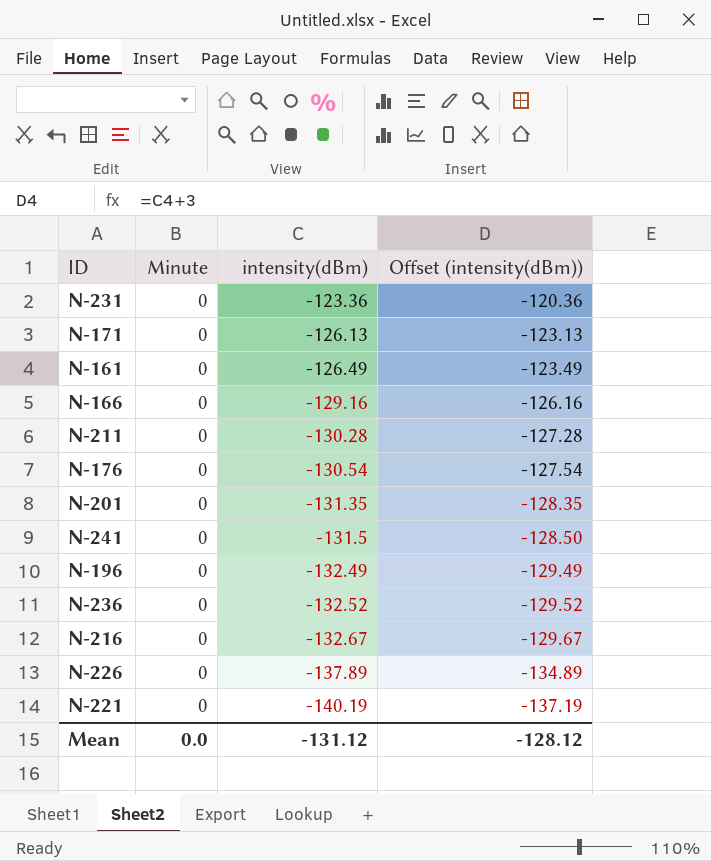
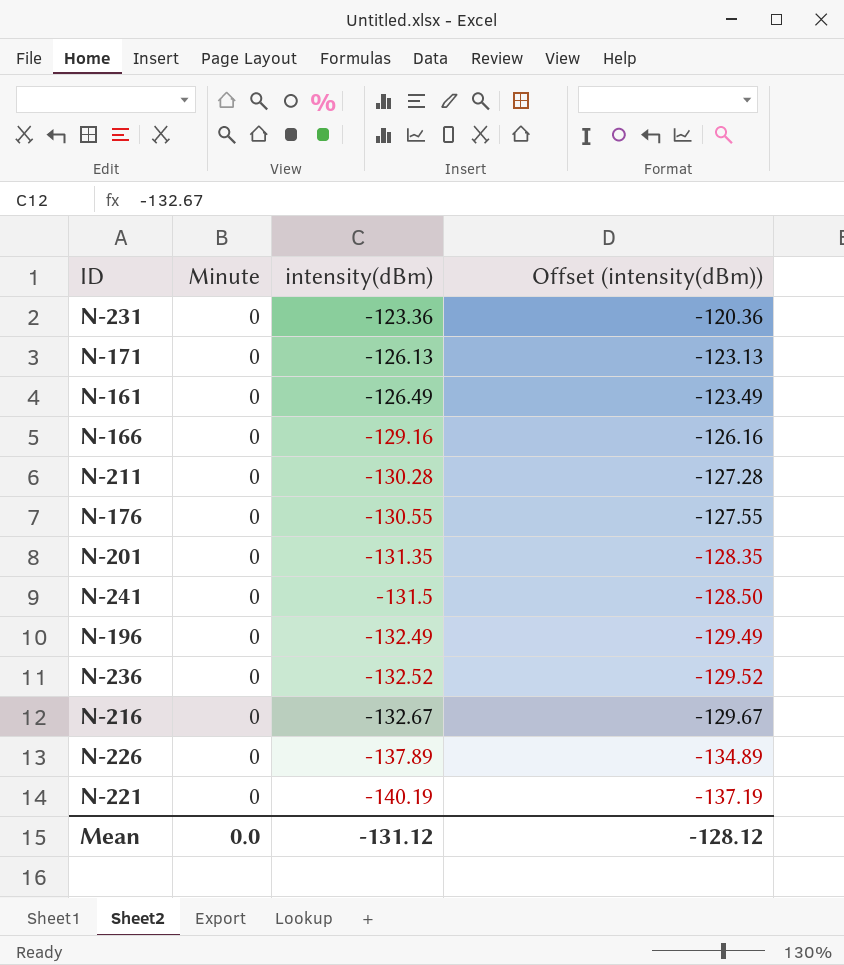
N-176 | intensity(dBm): -130.54 -> -130.55
N-176 | Offset (intensity(dBm)): -127.54 -> -127.55

